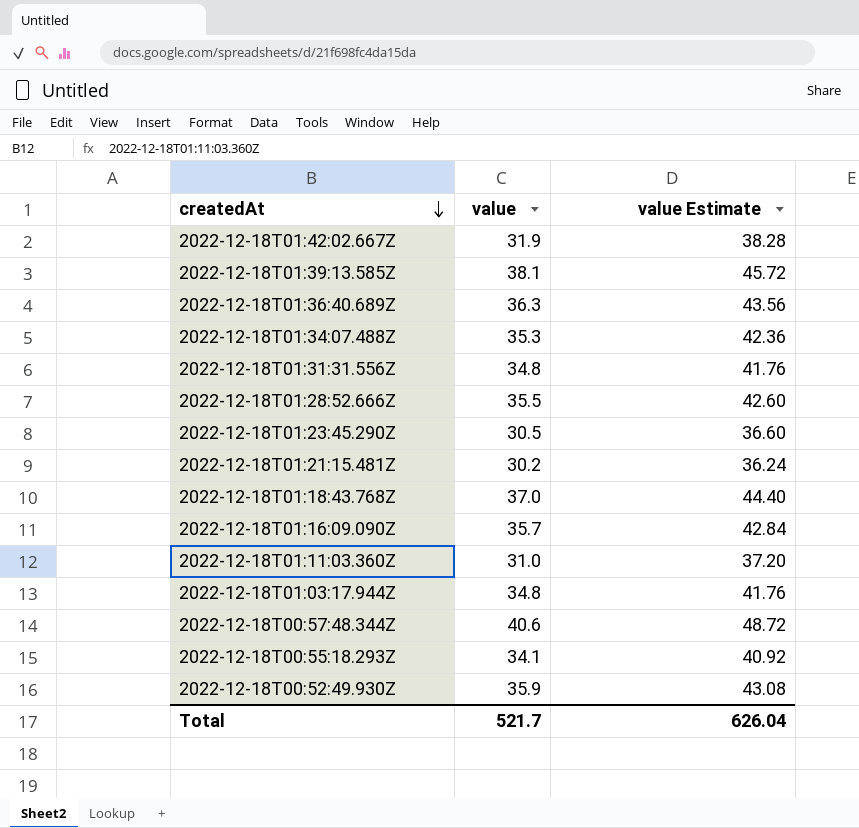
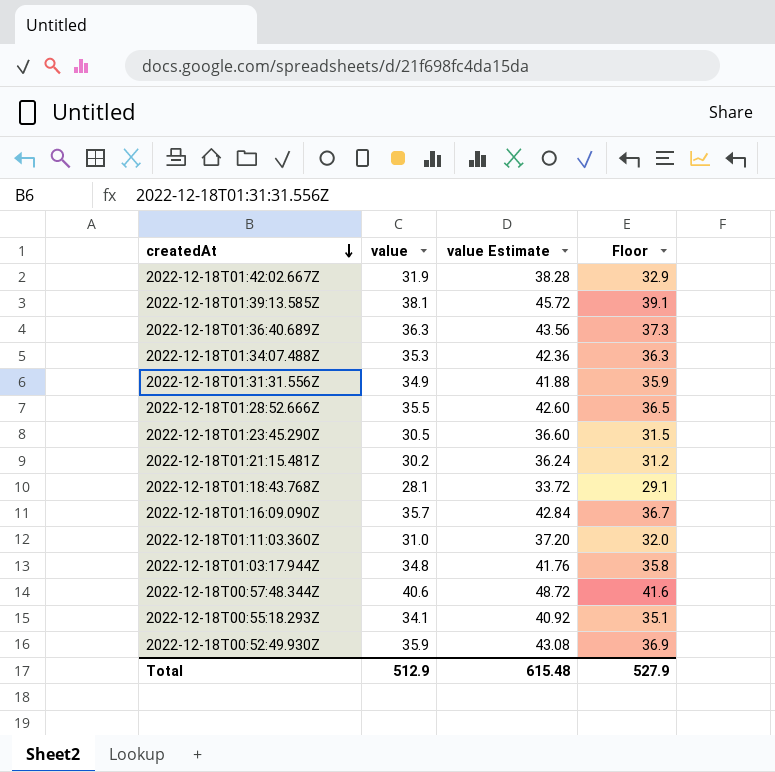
column Floor | formula: none -> [value] + 1
2022-12-18T01:31:31.556Z | value: 34.8 -> 34.9
2022-12-18T01:31:31.556Z | value Estimate: 41.76 -> 41.88
2022-12-18T01:18:43.768Z | value: 37.0 -> 28.1
2022-12-18T01:18:43.768Z | value Estimate: 44.40 -> 33.72
Total | value: 521.7 -> 512.9
Total | value Estimate: 626.04 -> 615.48

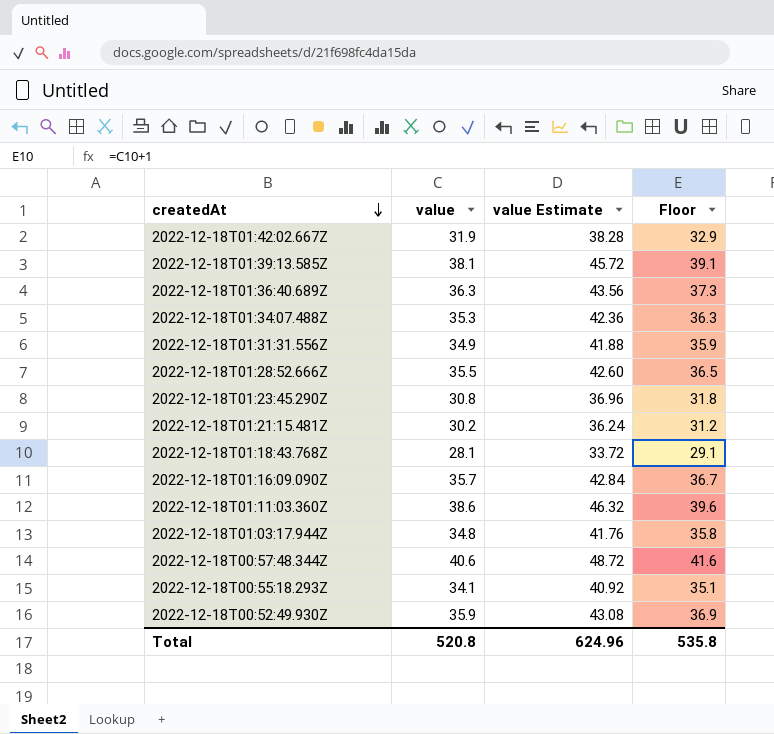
2022-12-18T01:23:45.290Z | value: 30.5 -> 30.8
2022-12-18T01:23:45.290Z | value Estimate: 36.60 -> 36.96
2022-12-18T01:23:45.290Z | Floor: 31.5 -> 31.8
2022-12-18T01:11:03.360Z | value: 31.0 -> 38.6
2022-12-18T01:11:03.360Z | value Estimate: 37.20 -> 46.32
2022-12-18T01:11:03.360Z | Floor: 32.0 -> 39.6
Total | value: 512.9 -> 520.8
Total | value Estimate: 615.48 -> 624.96
Total | Floor: 527.9 -> 535.8

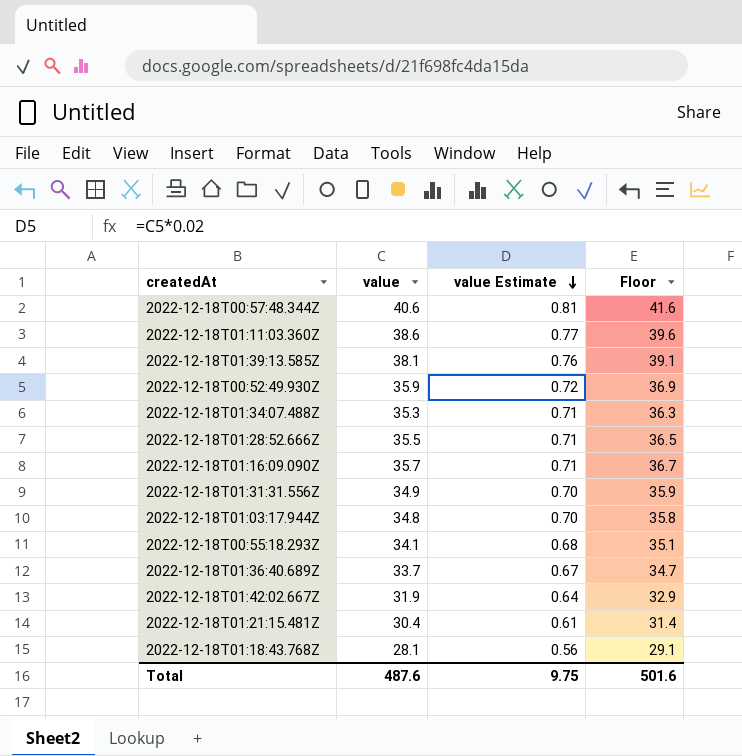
row order: createdAt descending -> value Estimate descending
column value Estimate | formula: [value] * 1.2 -> [value] * 0.02
row 2022-12-18T01:23:45.290Z: 30.8 | 36.96 | 31.8 -> none
2022-12-18T01:36:40.689Z | value: 36.3 -> 33.7
2022-12-18T01:36:40.689Z | Floor: 37.3 -> 34.7
2022-12-18T01:21:15.481Z | value: 30.2 -> 30.4
2022-12-18T01:21:15.481Z | Floor: 31.2 -> 31.4
Total | value: 520.8 -> 487.6
Total | value Estimate: 624.96 -> 9.75
Total | Floor: 535.8 -> 501.6

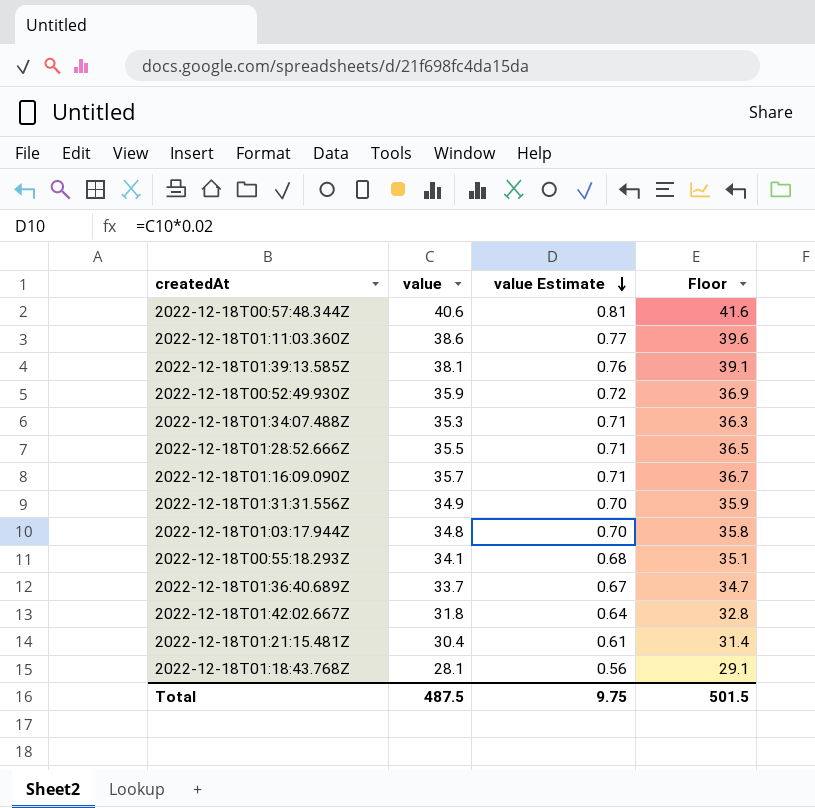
2022-12-18T01:42:02.667Z | value: 31.9 -> 31.8
2022-12-18T01:42:02.667Z | Floor: 32.9 -> 32.8
Total | value: 487.6 -> 487.5
Total | Floor: 501.6 -> 501.5

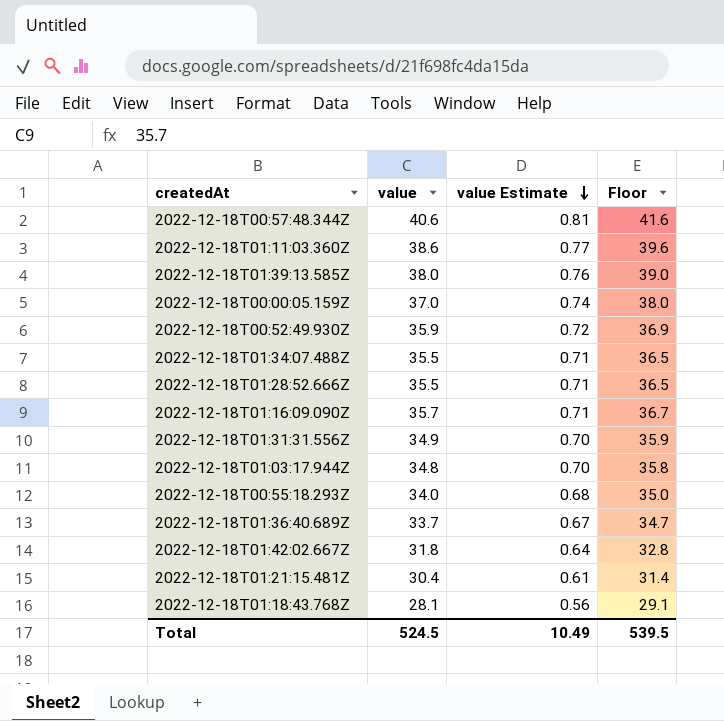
2022-12-18T01:39:13.585Z | value: 38.1 -> 38.0
2022-12-18T01:39:13.585Z | Floor: 39.1 -> 39.0
row 2022-12-18T00:00:05.159Z: none -> 37.0 | 0.74 | 38.0
2022-12-18T01:34:07.488Z | value: 35.3 -> 35.5
2022-12-18T01:34:07.488Z | Floor: 36.3 -> 36.5
2022-12-18T00:55:18.293Z | value: 34.1 -> 34.0
2022-12-18T00:55:18.293Z | Floor: 35.1 -> 35.0
Total | value: 487.5 -> 524.5
Total | value Estimate: 9.75 -> 10.49
Total | Floor: 501.5 -> 539.5

